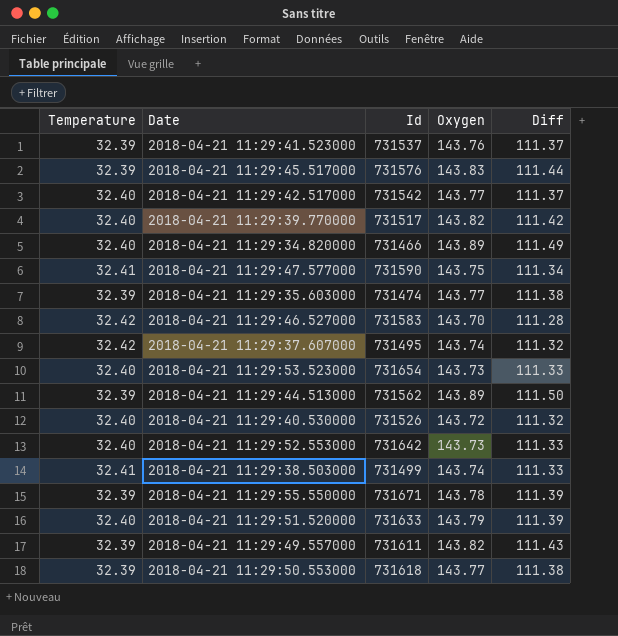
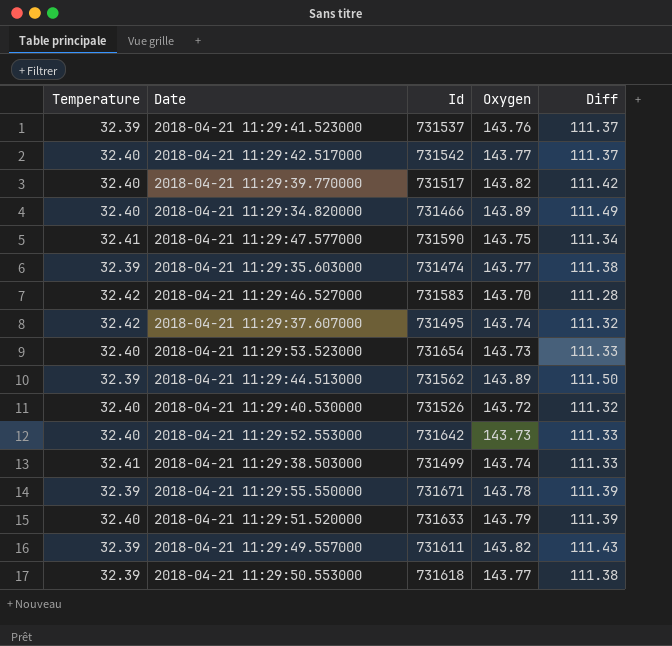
row 2018-04-21 11:29:45.517000: 32.39 | 731576 | 143.83 | 111.44 -> none

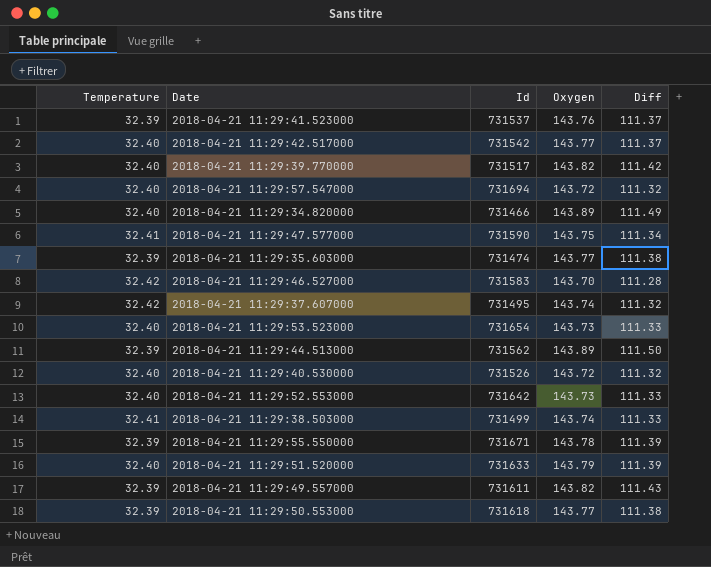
row 2018-04-21 11:29:57.547000: none -> 32.40 | 731694 | 143.72 | 111.32

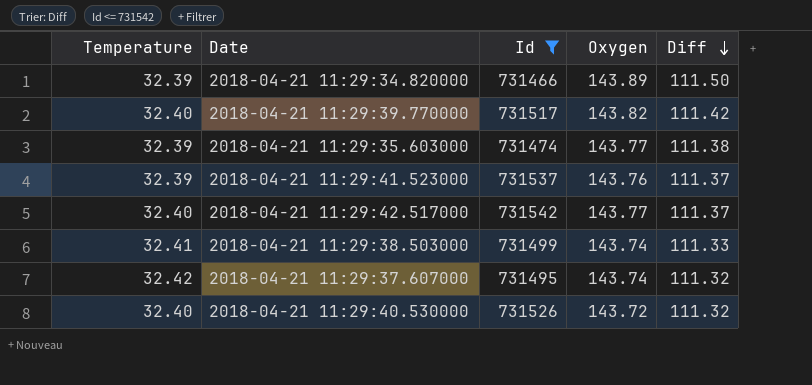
filter: none -> Id <= 731542
row order: none -> Diff descending
2018-04-21 11:29:34.820000 | Temperature: 32.40 -> 32.39
2018-04-21 11:29:34.820000 | Diff: 111.49 -> 111.50

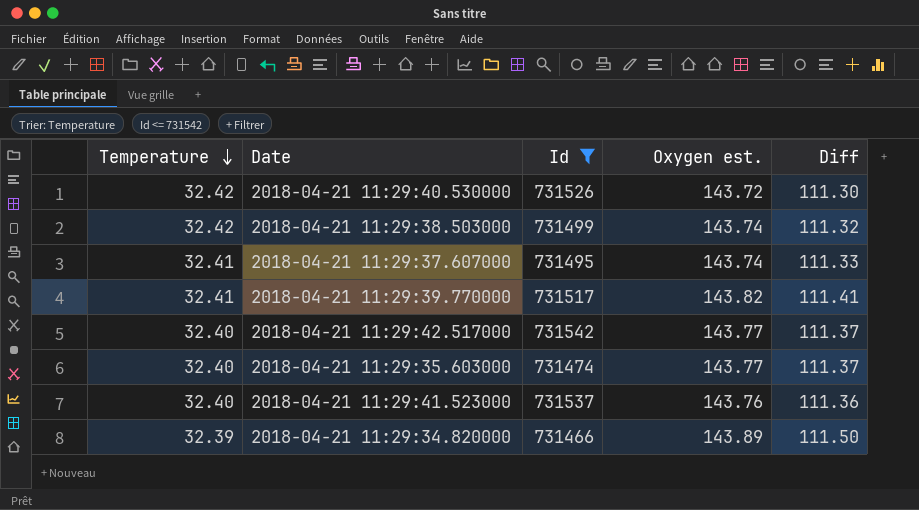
row order: Diff descending -> Temperature descending
column name: Oxygen -> Oxygen est.
2018-04-21 11:29:40.530000 | Temperature: 32.40 -> 32.42
2018-04-21 11:29:40.530000 | Diff: 111.32 -> 111.30
2018-04-21 11:29:38.503000 | Temperature: 32.41 -> 32.42
2018-04-21 11:29:38.503000 | Diff: 111.33 -> 111.32
2018-04-21 11:29:37.607000 | Temperature: 32.42 -> 32.41
2018-04-21 11:29:37.607000 | Diff: 111.32 -> 111.33
2018-04-21 11:29:39.770000 | Temperature: 32.40 -> 32.41
2018-04-21 11:29:39.770000 | Diff: 111.42 -> 111.41
2018-04-21 11:29:35.603000 | Temperature: 32.39 -> 32.40
2018-04-21 11:29:35.603000 | Diff: 111.38 -> 111.37
2018-04-21 11:29:41.523000 | Temperature: 32.39 -> 32.40
2018-04-21 11:29:41.523000 | Diff: 111.37 -> 111.36

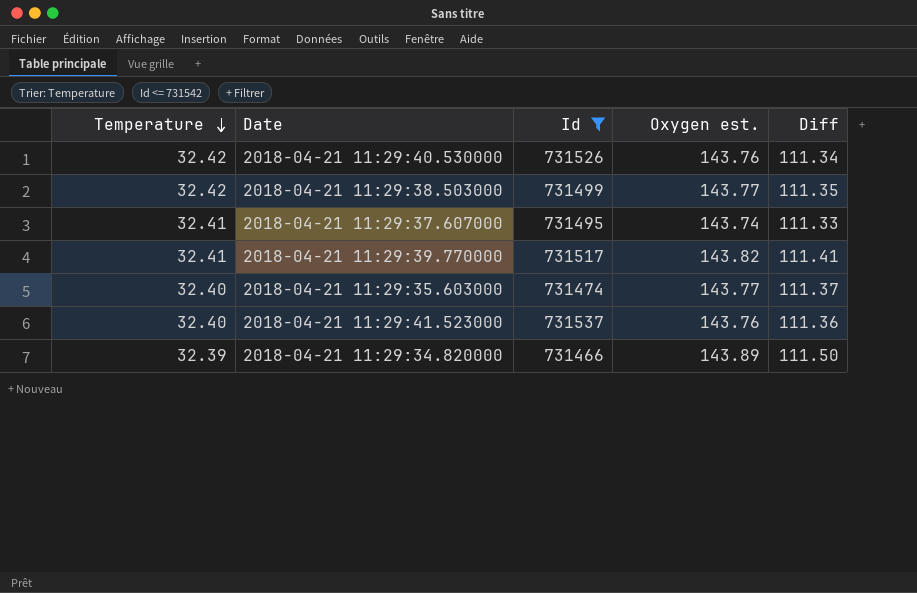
row 2018-04-21 11:29:42.517000: 32.40 | 731542 | 143.77 | 111.37 -> none
2018-04-21 11:29:40.530000 | Oxygen est.: 143.72 -> 143.76
2018-04-21 11:29:40.530000 | Diff: 111.30 -> 111.34
2018-04-21 11:29:38.503000 | Oxygen est.: 143.74 -> 143.77
2018-04-21 11:29:38.503000 | Diff: 111.32 -> 111.35

